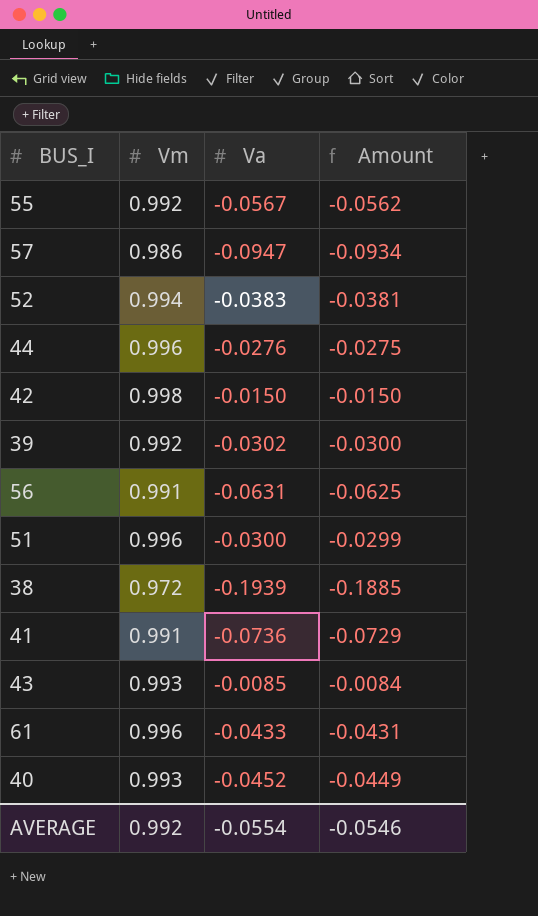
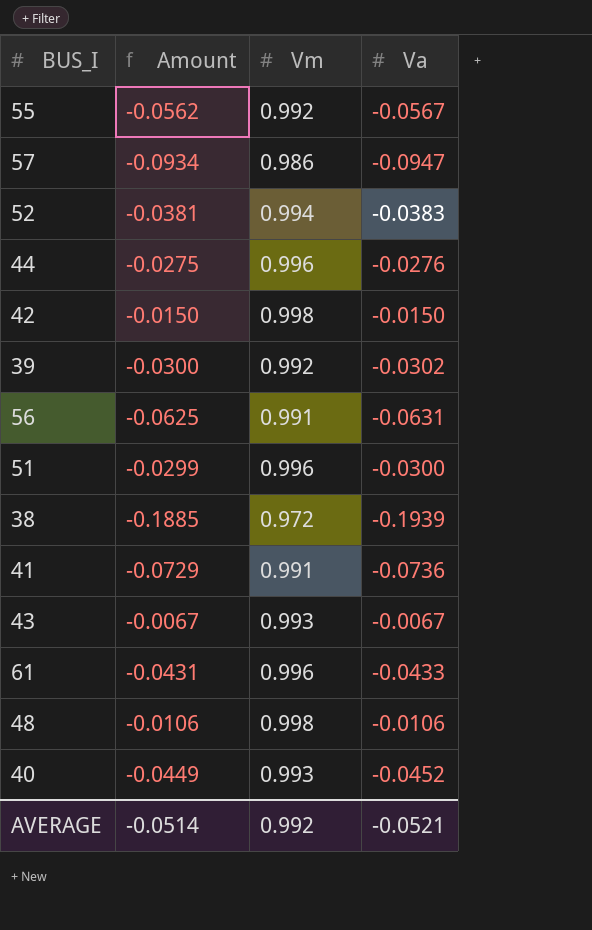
column Amount | position: 4 -> 2
43 | Amount: -0.0084 -> -0.0067
43 | Va: -0.0085 -> -0.0067
row 48: none -> -0.0106 | 0.998 | -0.0106
AVERAGE | Amount: -0.0546 -> -0.0514
AVERAGE | Va: -0.0554 -> -0.0521

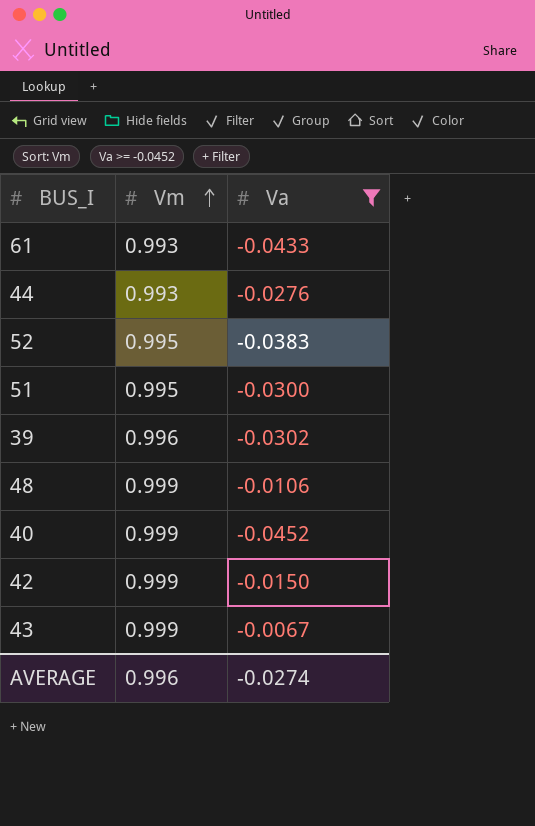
filter: none -> Va >= -0.0452
row order: none -> Vm ascending
column Amount | formula: [Vm] * [Va] -> none
61 | Vm: 0.996 -> 0.993
44 | Vm: 0.996 -> 0.993
52 | Vm: 0.994 -> 0.995
51 | Vm: 0.996 -> 0.995
39 | Vm: 0.992 -> 0.996
48 | Vm: 0.998 -> 0.999
40 | Vm: 0.993 -> 0.999
42 | Vm: 0.998 -> 0.999
43 | Vm: 0.993 -> 0.999
AVERAGE | Vm: 0.992 -> 0.996
AVERAGE | Va: -0.0521 -> -0.0274

